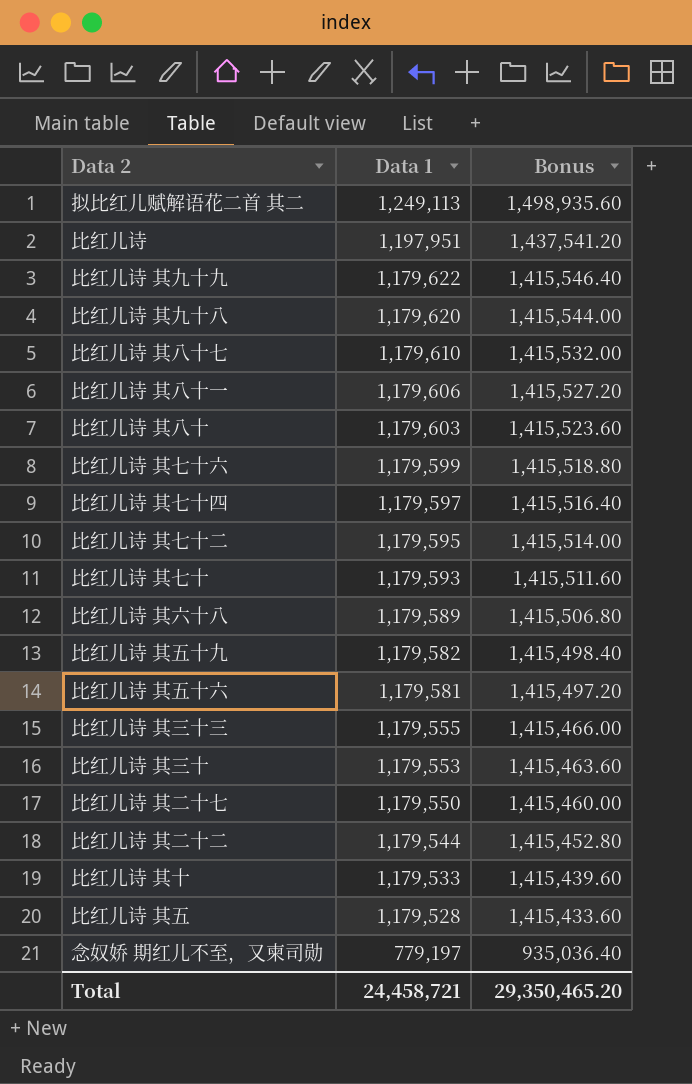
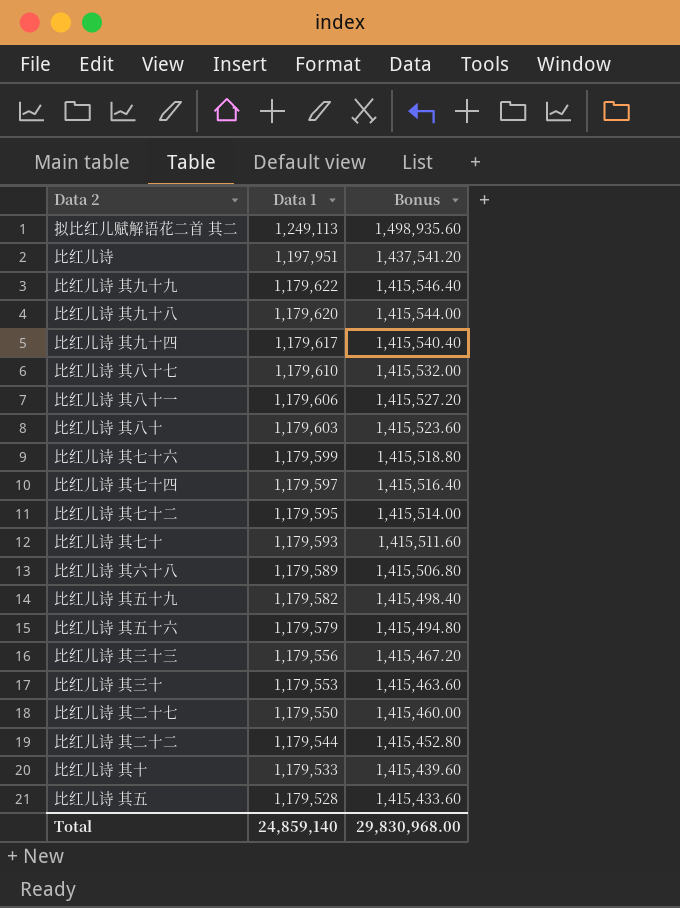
row 念奴娇 期红儿不至，又柬司勋: 779,197 | 935,036.40 -> none
row 比红儿诗 其九十四: none -> 1,179,617 | 1,415,540.40
比红儿诗 其五十六 | Data 1: 1,179,581 -> 1,179,579
比红儿诗 其五十六 | Bonus: 1,415,497.20 -> 1,415,494.80
比红儿诗 其三十三 | Data 1: 1,179,555 -> 1,179,556
比红儿诗 其三十三 | Bonus: 1,415,466.00 -> 1,415,467.20
Total | Data 1: 24,458,721 -> 24,859,140
Total | Bonus: 29,350,465.20 -> 29,830,968.00

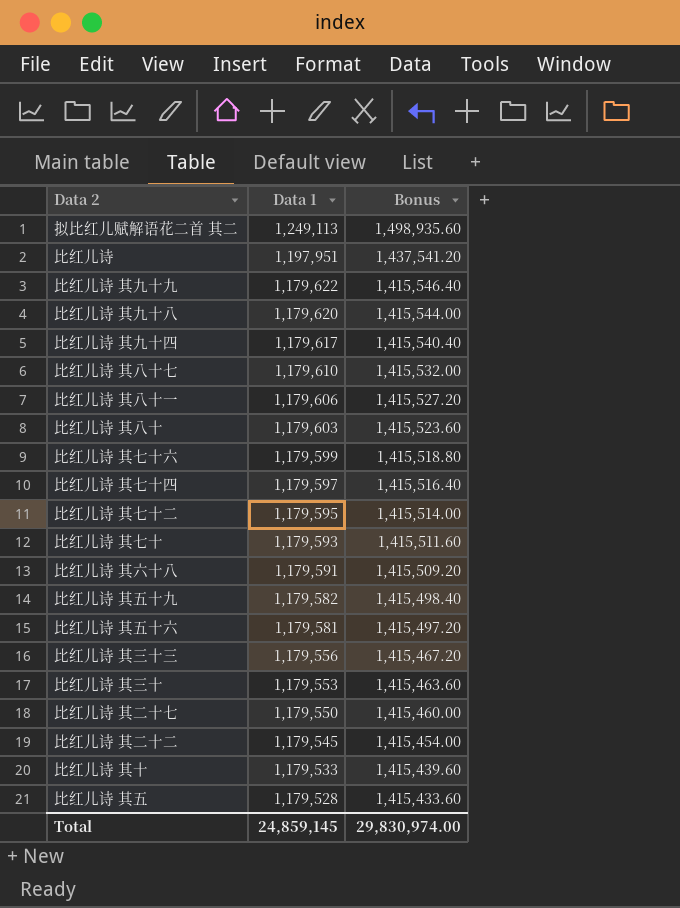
比红儿诗 其六十八 | Data 1: 1,179,589 -> 1,179,591
比红儿诗 其六十八 | Bonus: 1,415,506.80 -> 1,415,509.20
比红儿诗 其五十六 | Data 1: 1,179,579 -> 1,179,581
比红儿诗 其五十六 | Bonus: 1,415,494.80 -> 1,415,497.20
比红儿诗 其二十二 | Data 1: 1,179,544 -> 1,179,545
比红儿诗 其二十二 | Bonus: 1,415,452.80 -> 1,415,454.00
Total | Data 1: 24,859,140 -> 24,859,145
Total | Bonus: 29,830,968.00 -> 29,830,974.00

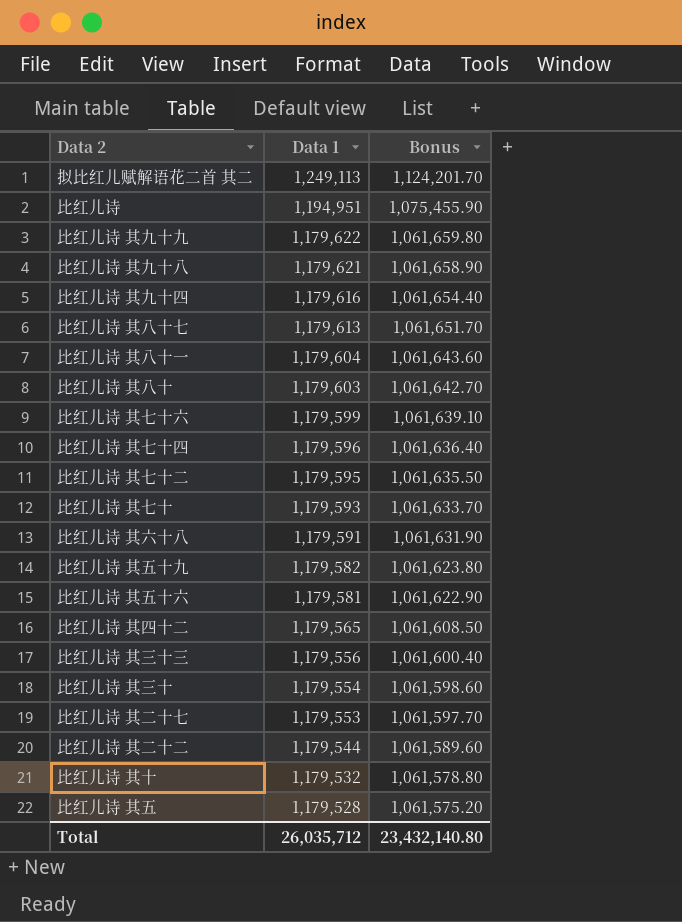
column Bonus | formula: [Data 1] * 1.2 -> [Data 1] * 0.9
比红儿诗 | Data 1: 1,197,951 -> 1,194,951
比红儿诗 其九十八 | Data 1: 1,179,620 -> 1,179,621
比红儿诗 其九十四 | Data 1: 1,179,617 -> 1,179,616
比红儿诗 其八十七 | Data 1: 1,179,610 -> 1,179,613
比红儿诗 其八十一 | Data 1: 1,179,606 -> 1,179,604
比红儿诗 其七十四 | Data 1: 1,179,597 -> 1,179,596
row 比红儿诗 其四十二: none -> 1,179,565 | 1,061,608.50
比红儿诗 其三十 | Data 1: 1,179,553 -> 1,179,554
比红儿诗 其二十七 | Data 1: 1,179,550 -> 1,179,553
比红儿诗 其二十二 | Data 1: 1,179,545 -> 1,179,544
比红儿诗 其十 | Data 1: 1,179,533 -> 1,179,532
Total | Data 1: 24,859,145 -> 26,035,712
Total | Bonus: 29,830,974.00 -> 23,432,140.80

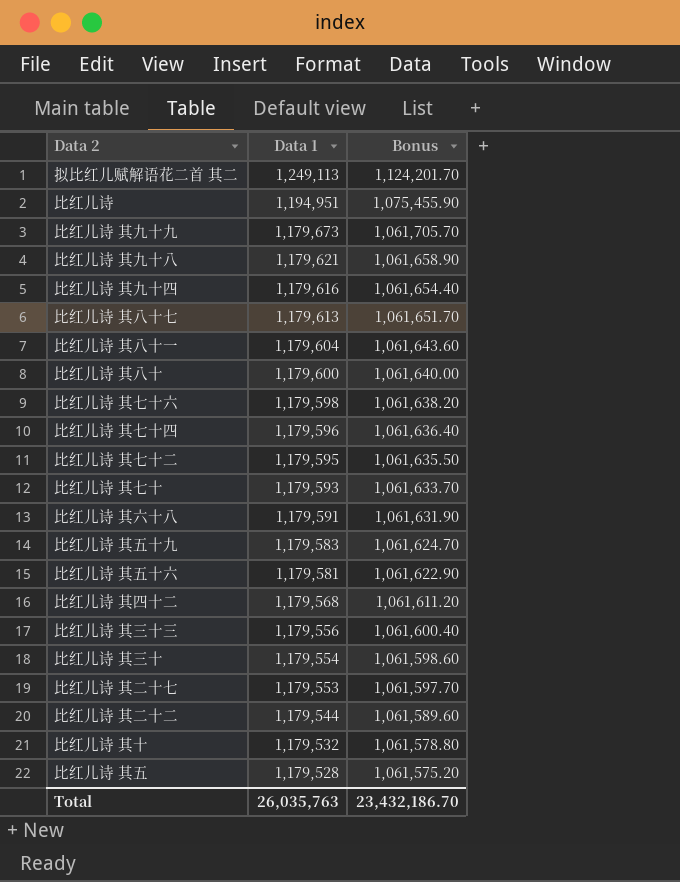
比红儿诗 其九十九 | Data 1: 1,179,622 -> 1,179,673
比红儿诗 其九十九 | Bonus: 1,061,659.80 -> 1,061,705.70
比红儿诗 其八十 | Data 1: 1,179,603 -> 1,179,600
比红儿诗 其八十 | Bonus: 1,061,642.70 -> 1,061,640.00
比红儿诗 其七十六 | Data 1: 1,179,599 -> 1,179,598
比红儿诗 其七十六 | Bonus: 1,061,639.10 -> 1,061,638.20
比红儿诗 其五十九 | Data 1: 1,179,582 -> 1,179,583
比红儿诗 其五十九 | Bonus: 1,061,623.80 -> 1,061,624.70
比红儿诗 其四十二 | Data 1: 1,179,565 -> 1,179,568
比红儿诗 其四十二 | Bonus: 1,061,608.50 -> 1,061,611.20
Total | Data 1: 26,035,712 -> 26,035,763
Total | Bonus: 23,432,140.80 -> 23,432,186.70

